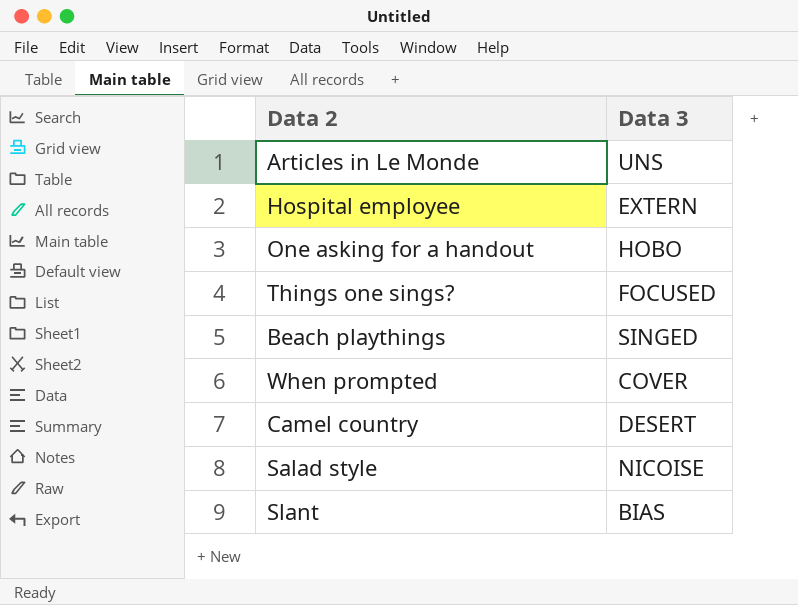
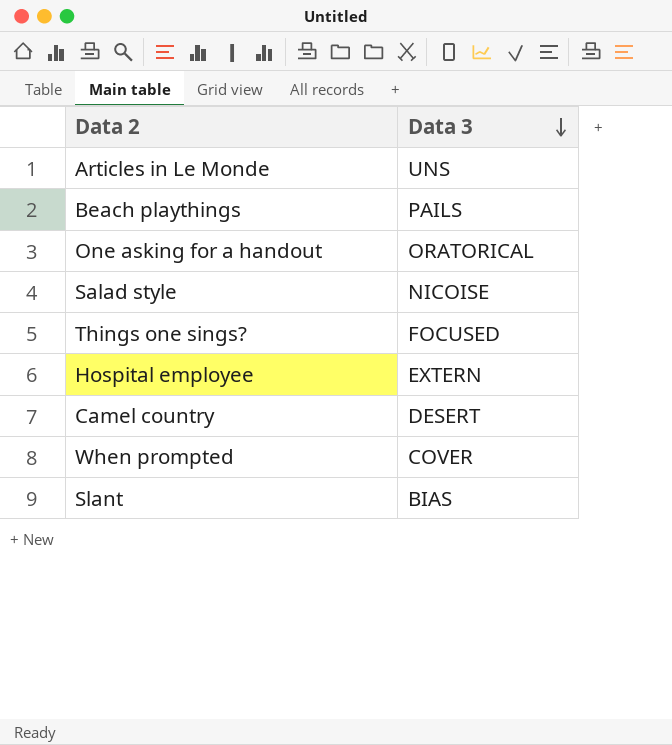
row order: none -> Data 3 descending
Beach playthings | Data 3: SINGED -> PAILS
One asking for a handout | Data 3: HOBO -> ORATORICAL

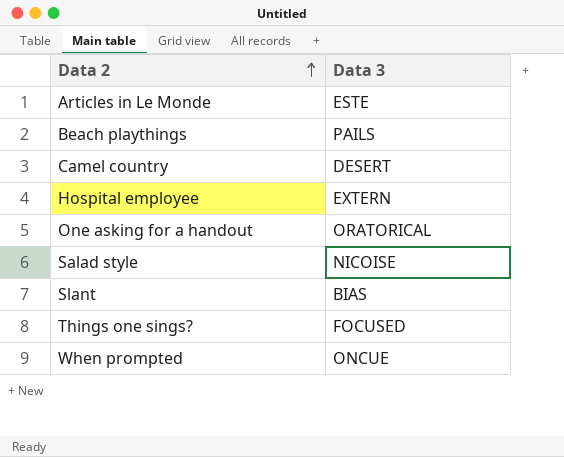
row order: Data 3 descending -> Data 2 ascending
Articles in Le Monde | Data 3: UNS -> ESTE
When prompted | Data 3: COVER -> ONCUE

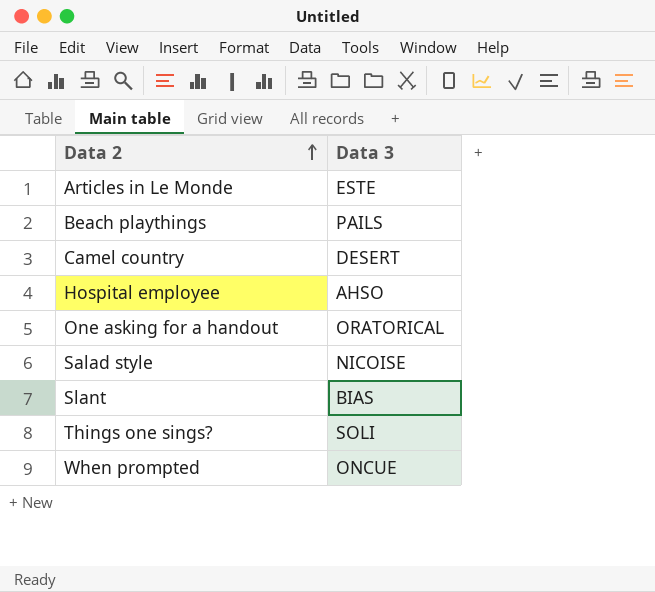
Hospital employee | Data 3: EXTERN -> AHSO
Things one sings? | Data 3: FOCUSED -> SOLI

